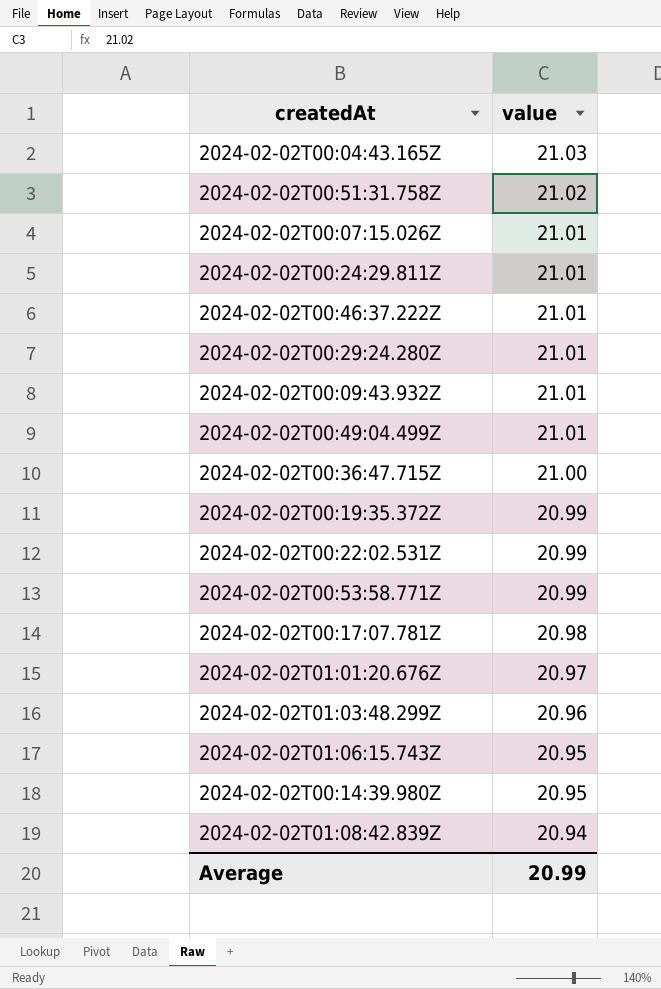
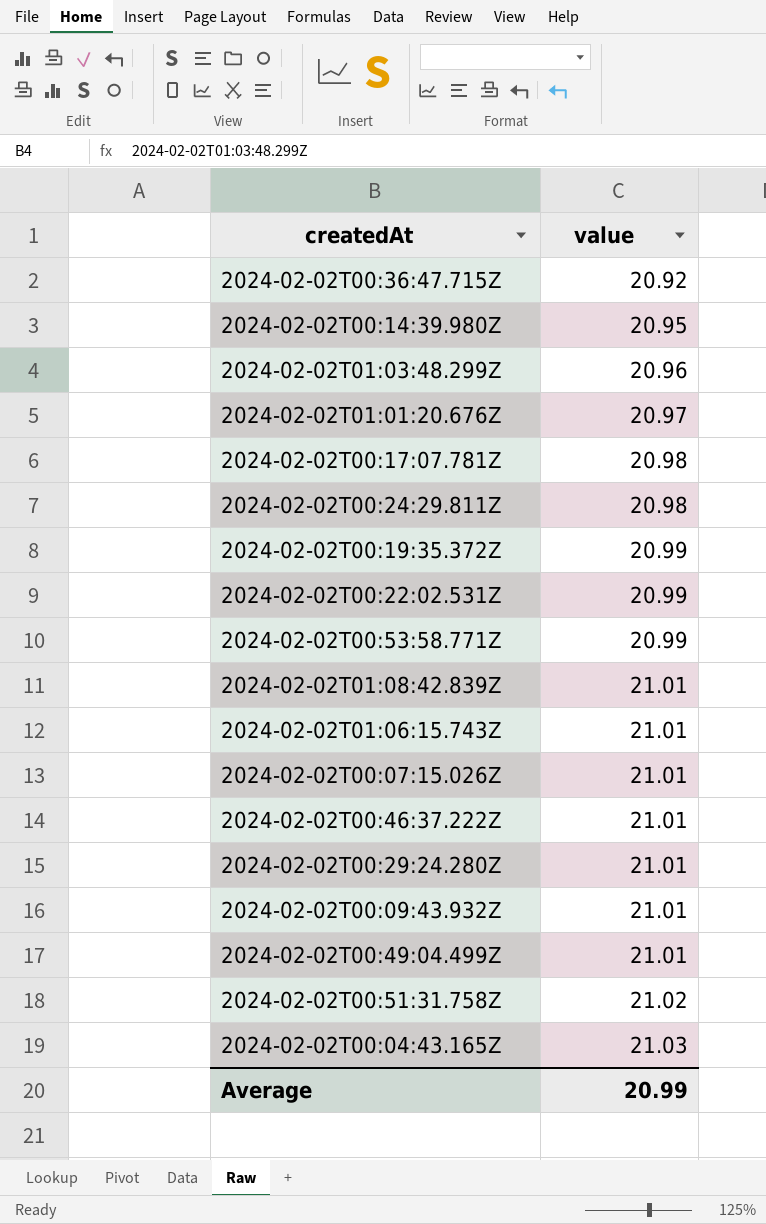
row order: value descending -> value ascending
2024-02-02T00:36:47.715Z | value: 21.00 -> 20.92
2024-02-02T00:24:29.811Z | value: 21.01 -> 20.98
2024-02-02T01:08:42.839Z | value: 20.94 -> 21.01
2024-02-02T01:06:15.743Z | value: 20.95 -> 21.01

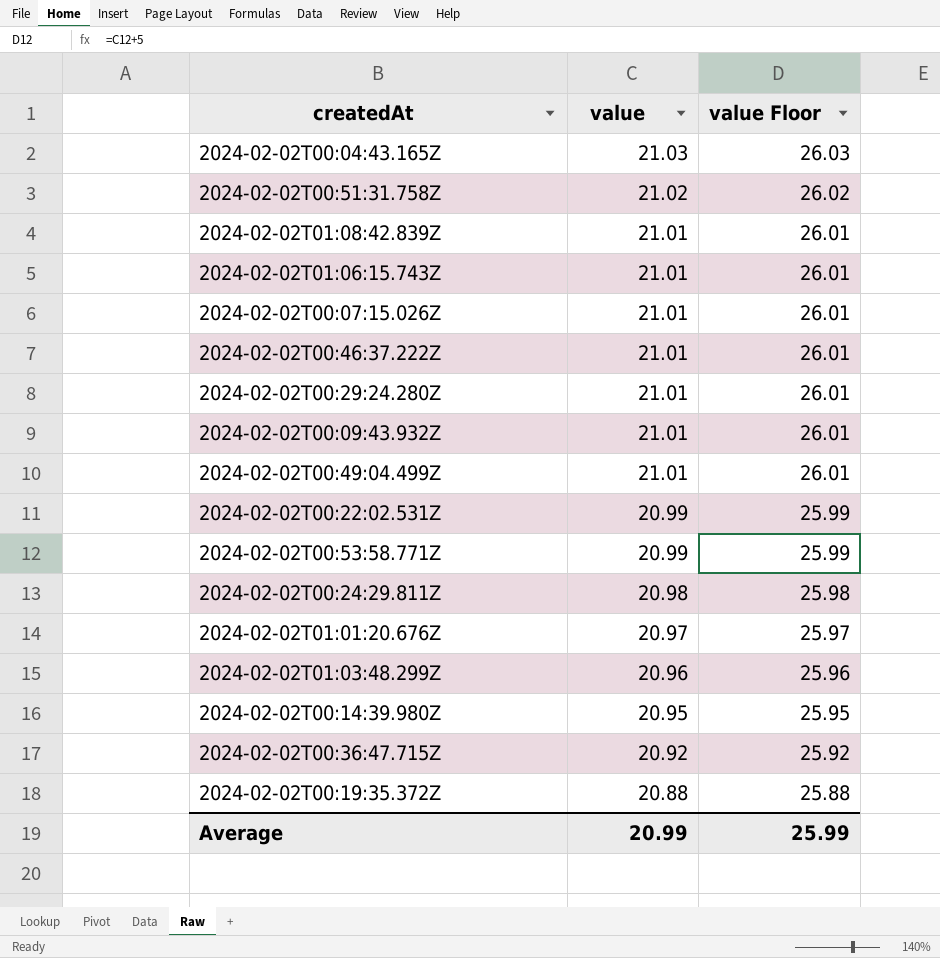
row order: value ascending -> value descending
column value Floor | formula: none -> [value] + 5
row 2024-02-02T00:17:07.781Z: 20.98 -> none
2024-02-02T00:19:35.372Z | value: 20.99 -> 20.88

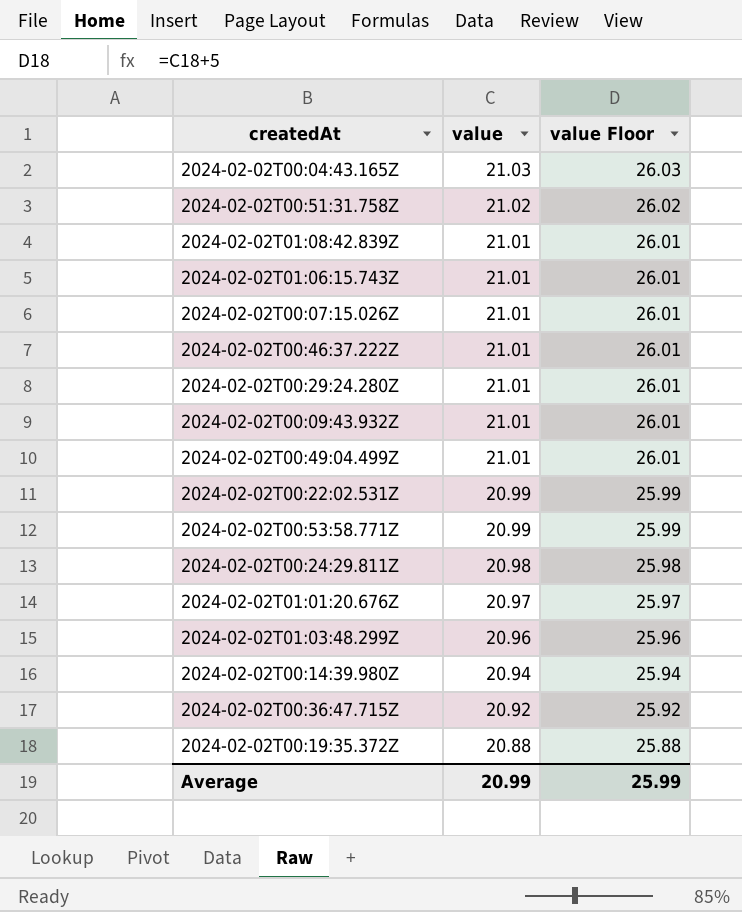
2024-02-02T00:14:39.980Z | value: 20.95 -> 20.94
2024-02-02T00:14:39.980Z | value Floor: 25.95 -> 25.94

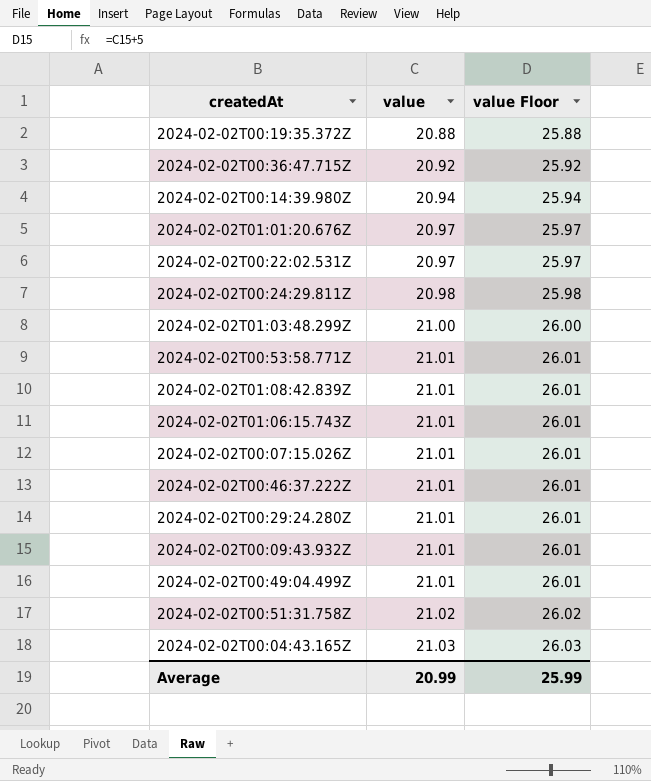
row order: value descending -> value ascending
2024-02-02T00:22:02.531Z | value: 20.99 -> 20.97
2024-02-02T00:22:02.531Z | value Floor: 25.99 -> 25.97
2024-02-02T01:03:48.299Z | value: 20.96 -> 21.00
2024-02-02T01:03:48.299Z | value Floor: 25.96 -> 26.00
2024-02-02T00:53:58.771Z | value: 20.99 -> 21.01
2024-02-02T00:53:58.771Z | value Floor: 25.99 -> 26.01

